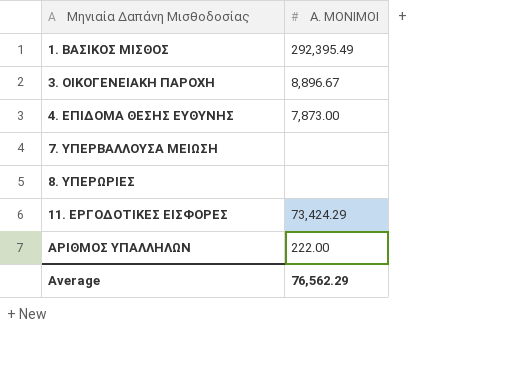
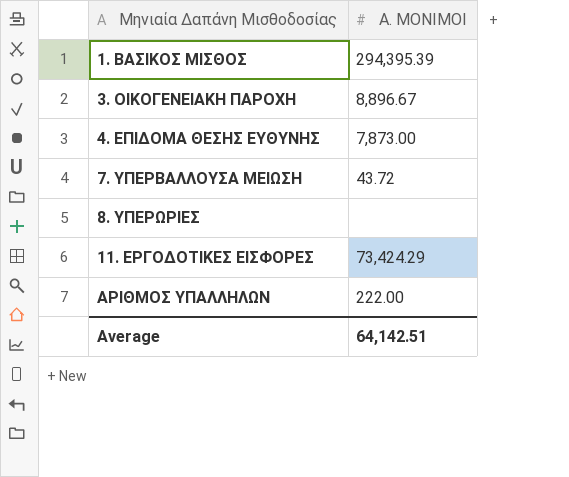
1. ΒΑΣΙΚΟΣ ΜΙΣΘΟΣ | Α. ΜΟΝΙΜΟΙ: 292,395.49 -> 294,395.39
7. ΥΠΕΡΒΑΛΛΟΥΣΑ ΜΕΙΩΣΗ | Α. ΜΟΝΙΜΟΙ: none -> 43.72
Average | Α. ΜΟΝΙΜΟΙ: 76,562.29 -> 64,142.51

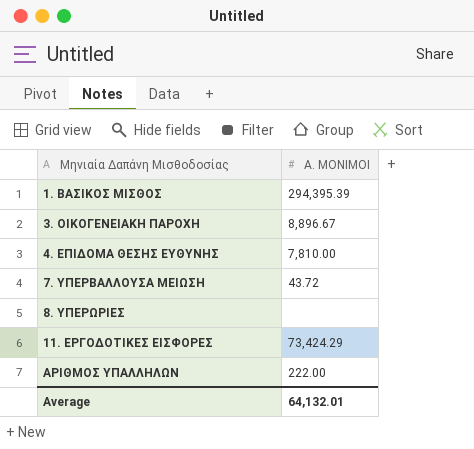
4. ΕΠΙΔΟΜΑ ΘΕΣΗΣ ΕΥΘΥΝΗΣ | Α. ΜΟΝΙΜΟΙ: 7,873.00 -> 7,810.00
Average | Α. ΜΟΝΙΜΟΙ: 64,142.51 -> 64,132.01

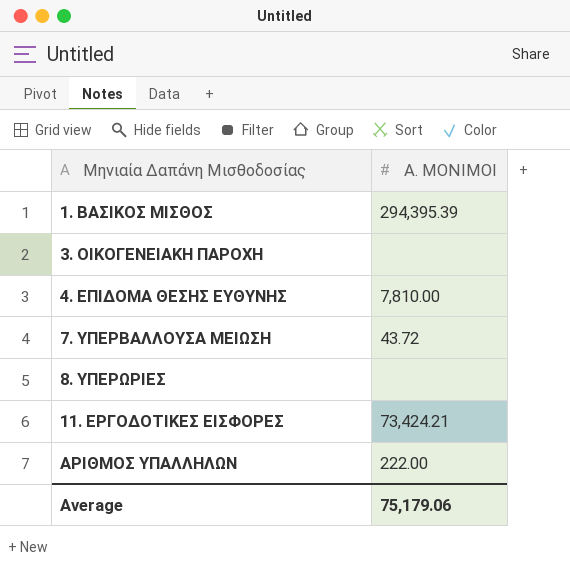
3. ΟΙΚΟΓΕΝΕΙΑΚΗ ΠΑΡΟΧΗ | Α. ΜΟΝΙΜΟΙ: 8,896.67 -> none
11. ΕΡΓΟΔΟΤΙΚΕΣ ΕΙΣΦΟΡΕΣ | Α. ΜΟΝΙΜΟΙ: 73,424.29 -> 73,424.21
Average | Α. ΜΟΝΙΜΟΙ: 64,132.01 -> 75,179.06

